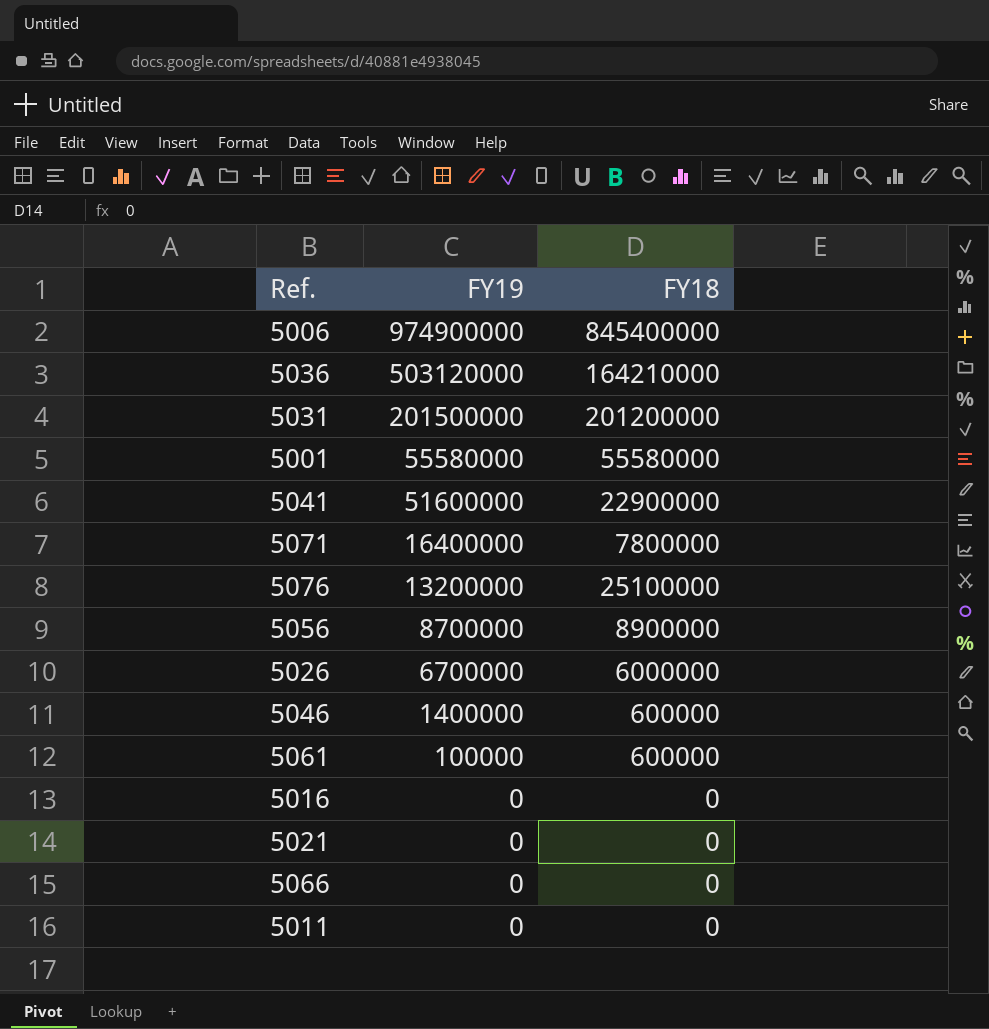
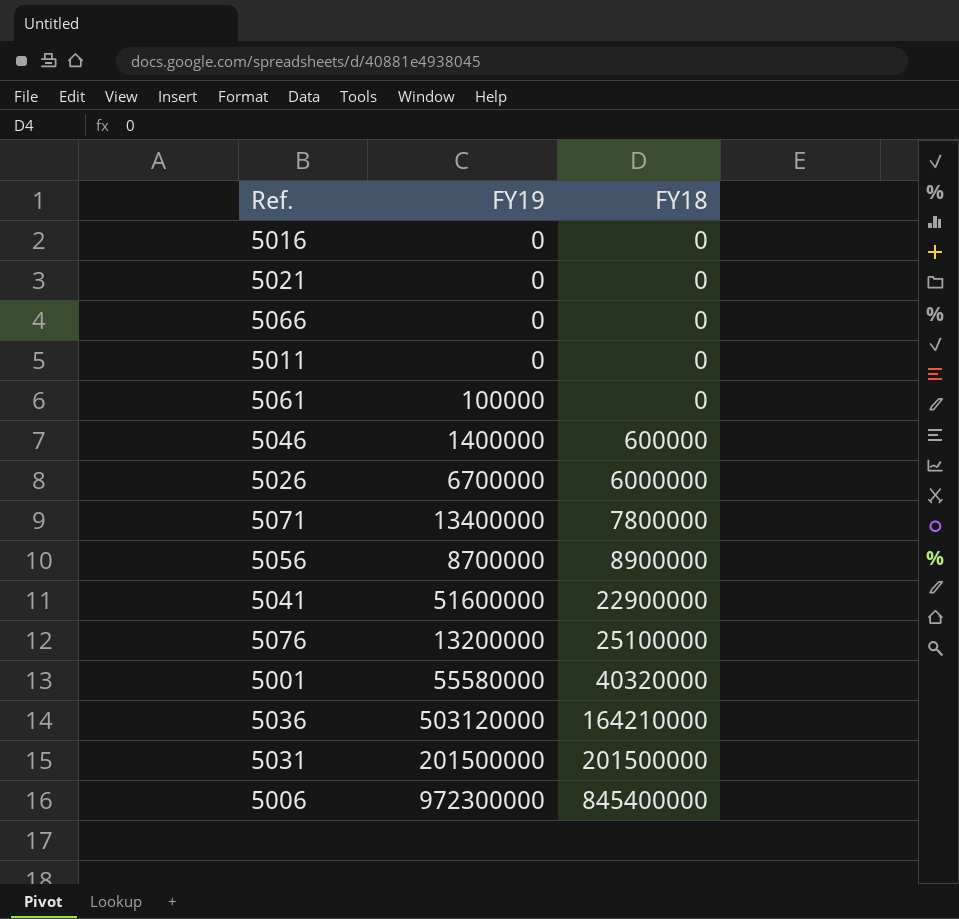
row order: FY19 descending -> FY18 ascending
5061 | FY18: 600000 -> 0
5071 | FY19: 16400000 -> 13400000
5001 | FY18: 55580000 -> 40320000
5031 | FY18: 201200000 -> 201500000
5006 | FY19: 974900000 -> 972300000

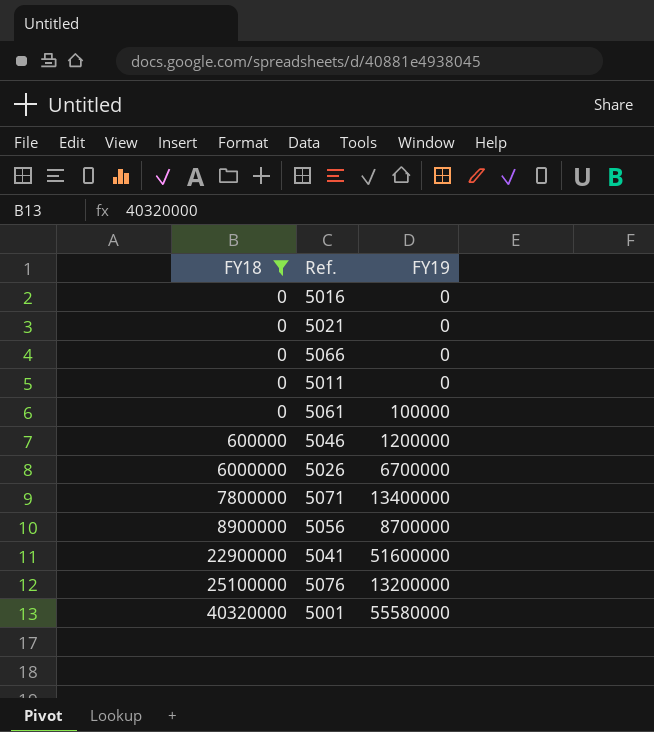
filter: none -> FY18 <= 40320000
column FY18 | position: 3 -> 1
5046 | FY19: 1400000 -> 1200000

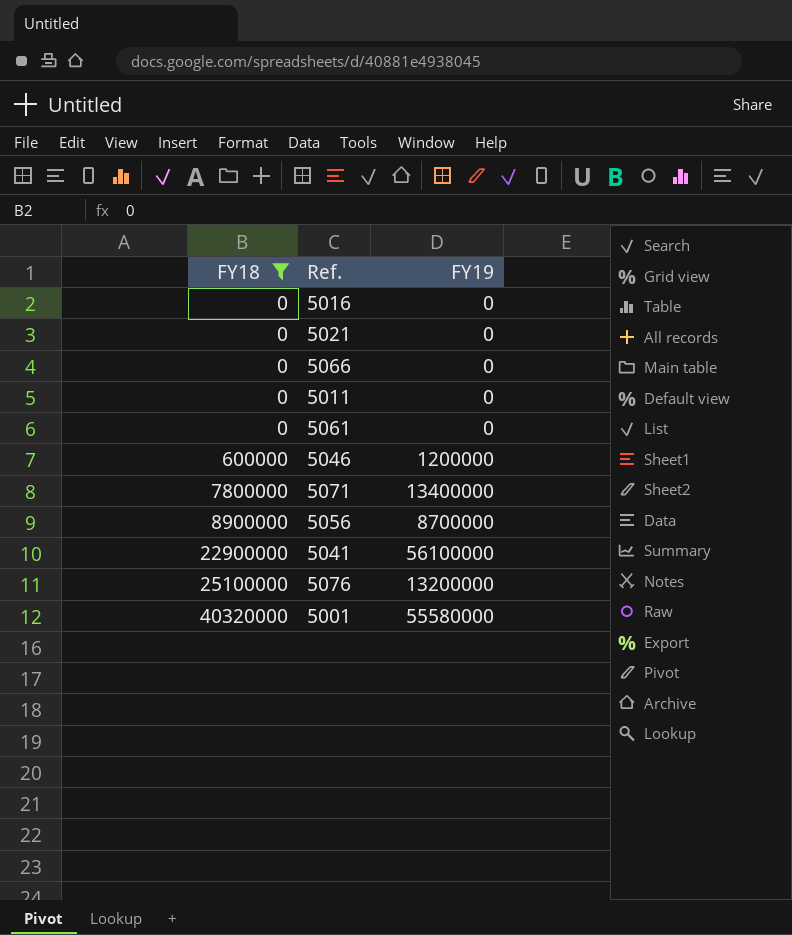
row 5026: 6000000 | 6700000 -> none
5061 | FY19: 100000 -> 0
5041 | FY19: 51600000 -> 56100000

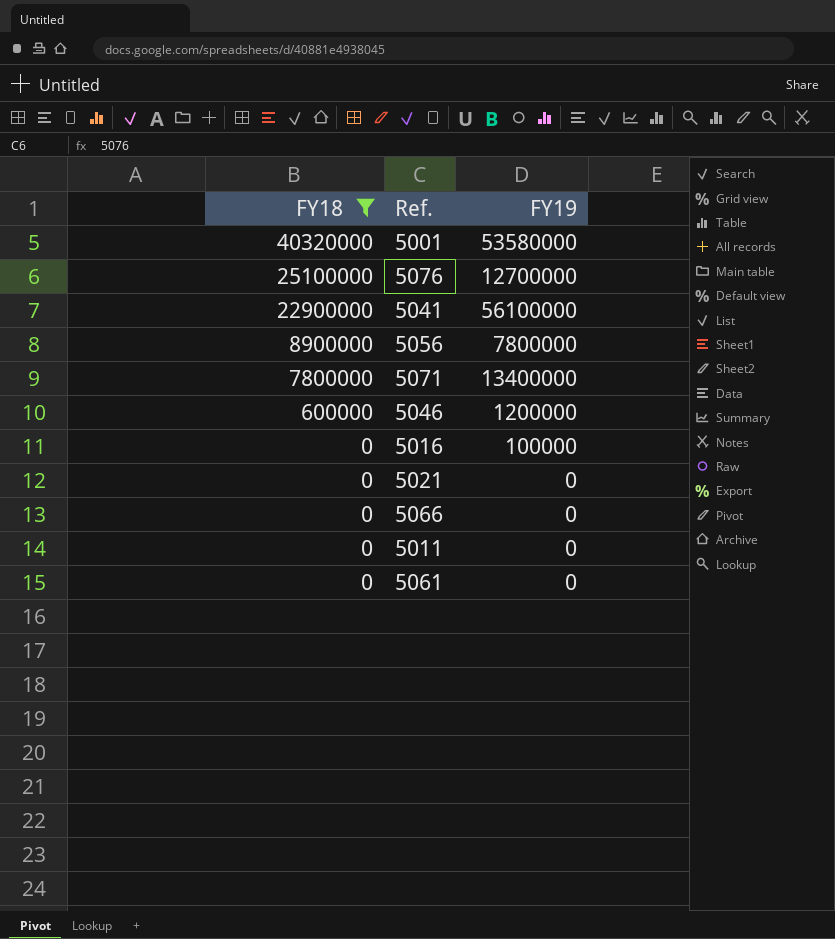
row order: FY18 ascending -> FY18 descending
5001 | FY19: 55580000 -> 53580000
5076 | FY19: 13200000 -> 12700000
5056 | FY19: 8700000 -> 7800000
5016 | FY19: 0 -> 100000

